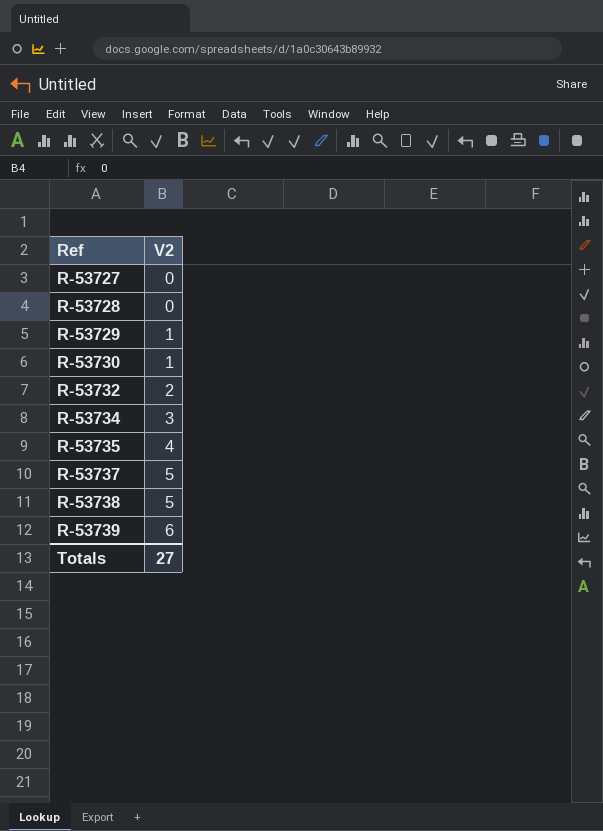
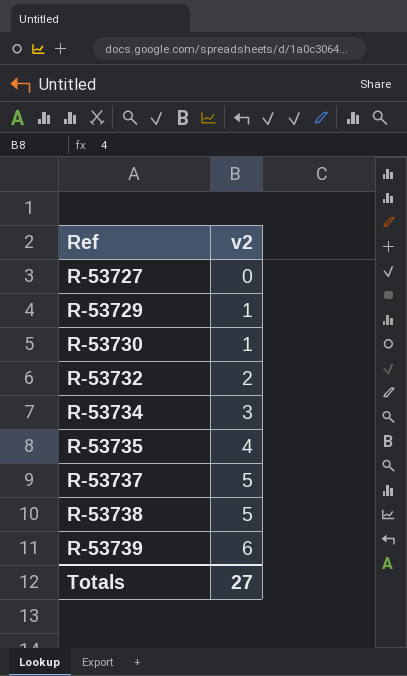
column name: V2 -> v2
row R-53728: 0 -> none

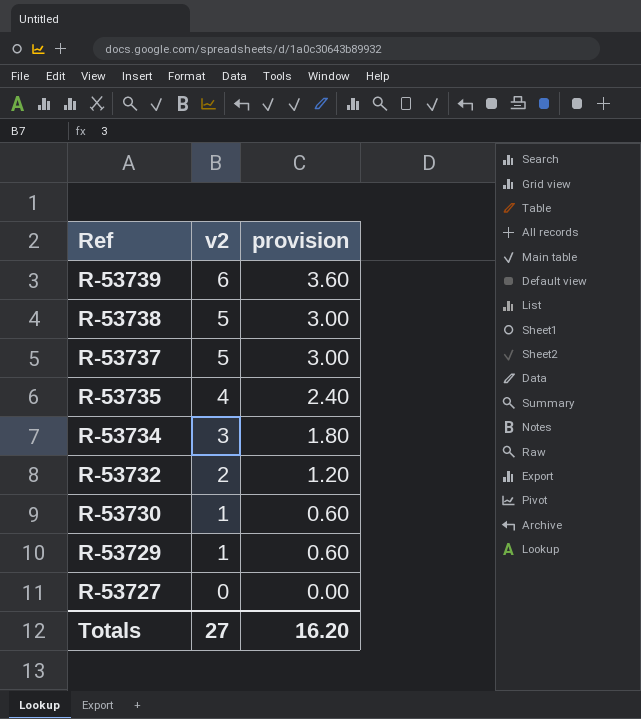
row order: Ref ascending -> Ref descending
column provision | formula: none -> [v2] * 0.6

